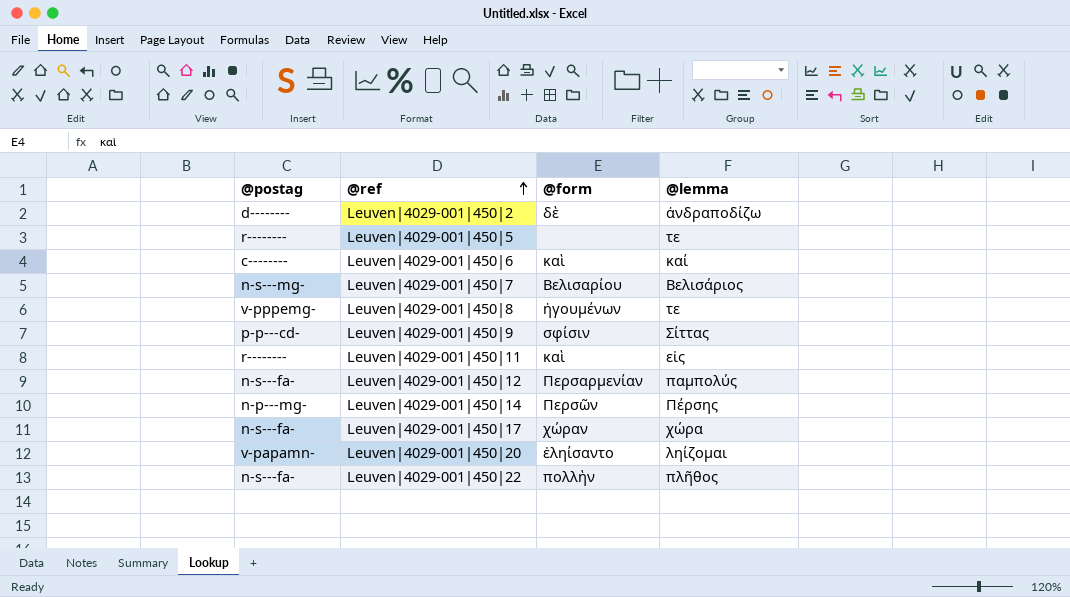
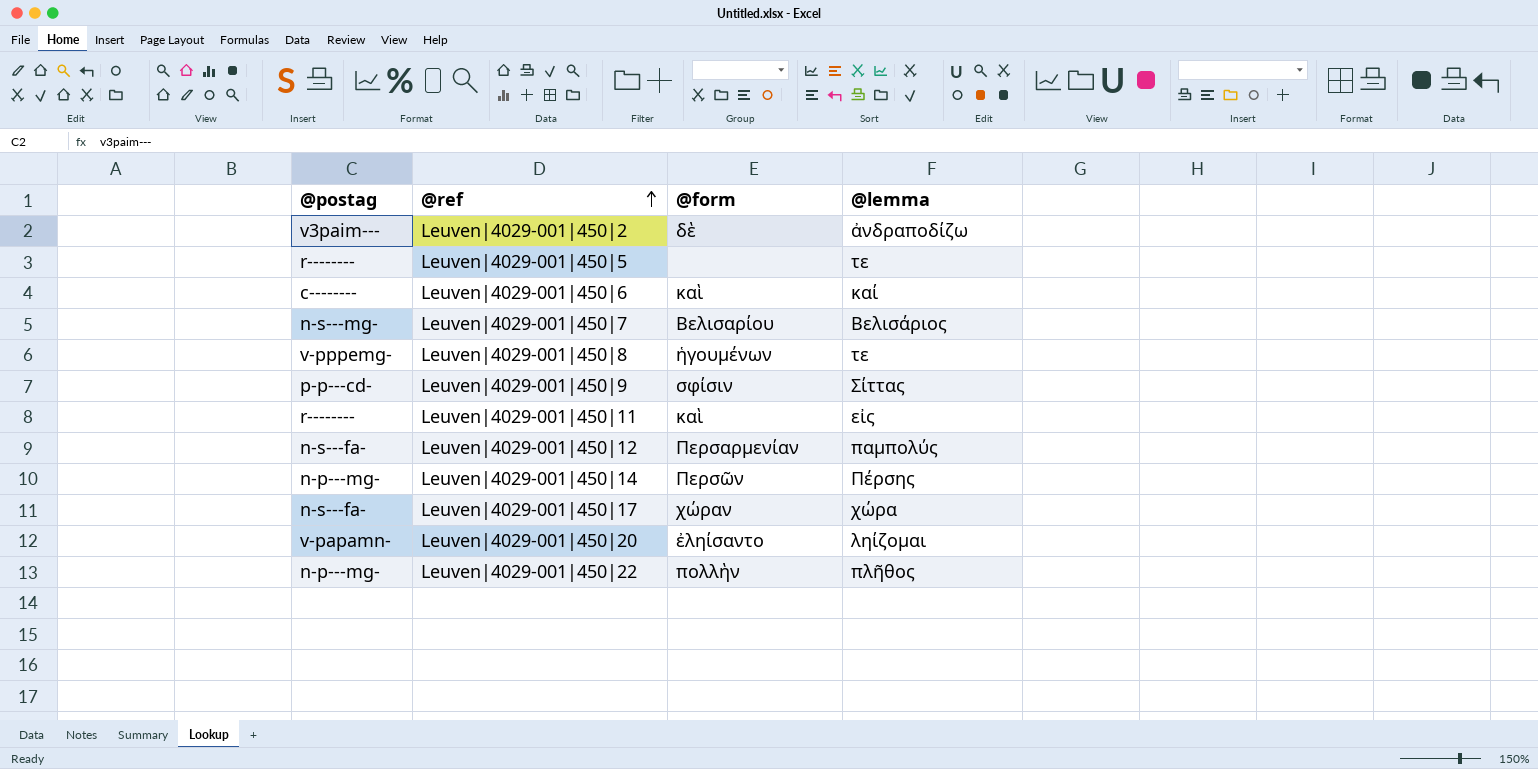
Leuven|4029-001|450|2 | @postag: d-------- -> v3paim---
Leuven|4029-001|450|22 | @postag: n-s---fa- -> n-p---mg-

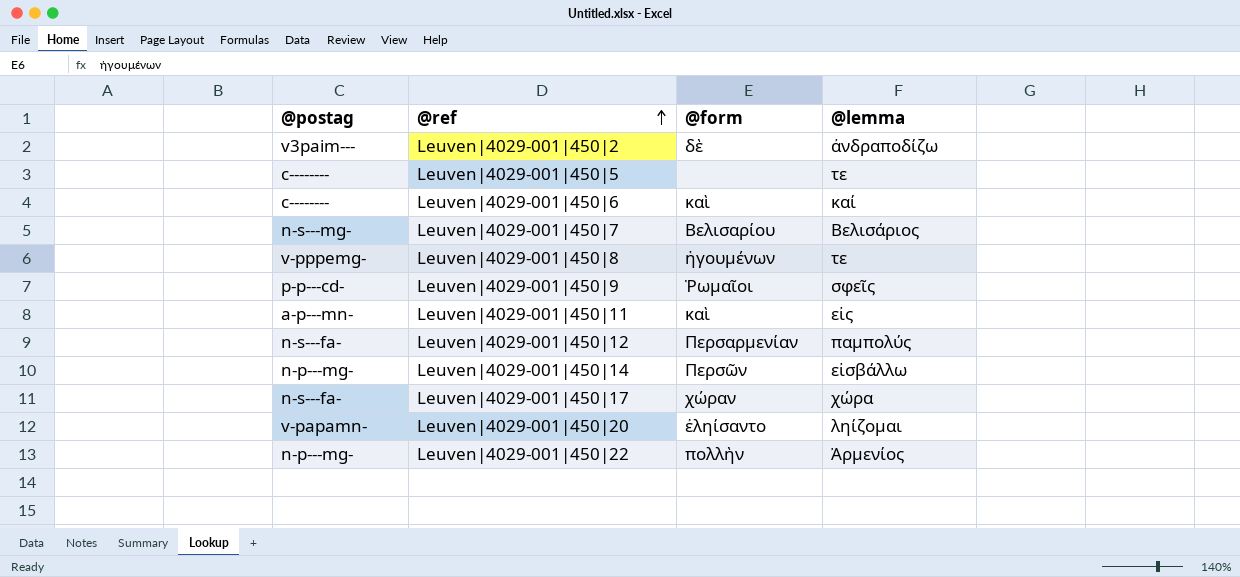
Leuven|4029-001|450|5 | @postag: r-------- -> c--------
Leuven|4029-001|450|9 | @form: σφίσιν -> Ῥωμαῖοι
Leuven|4029-001|450|9 | @lemma: Σίττας -> σφεῖς
Leuven|4029-001|450|11 | @postag: r-------- -> a-p---mn-
Leuven|4029-001|450|14 | @lemma: Πέρσης -> εἰσβάλλω
Leuven|4029-001|450|22 | @lemma: πλῆθος -> Ἀρμενίος

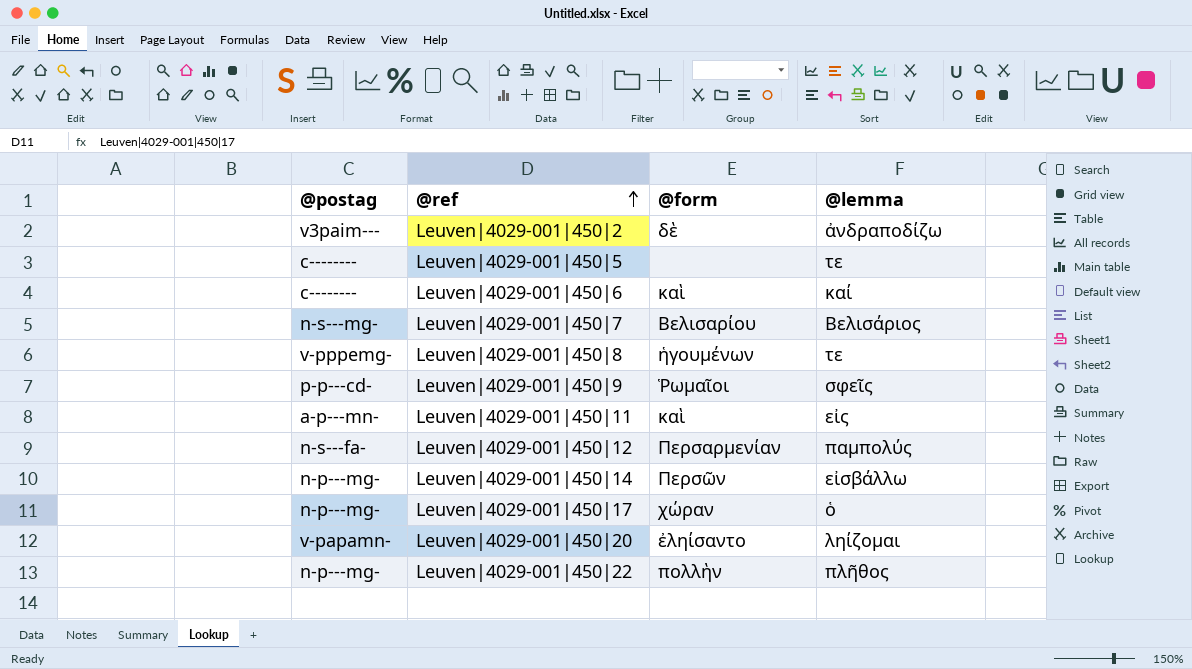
Leuven|4029-001|450|17 | @postag: n-s---fa- -> n-p---mg-
Leuven|4029-001|450|17 | @lemma: χώρα -> ὁ
Leuven|4029-001|450|22 | @lemma: Ἀρμενίος -> πλῆθος

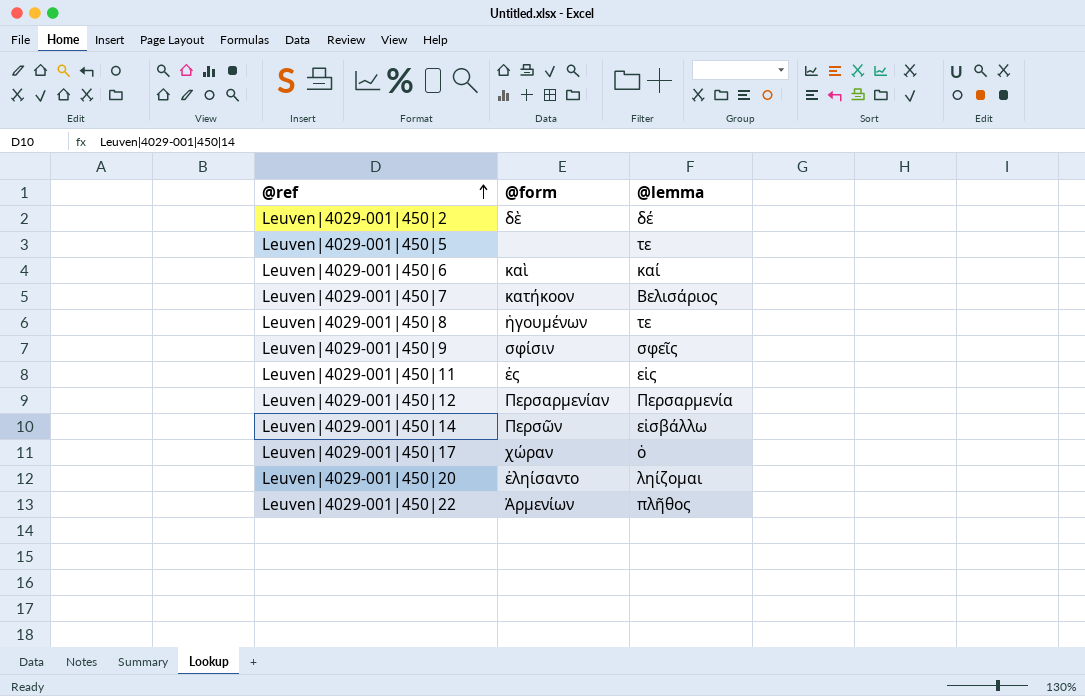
column @postag | position: 1 -> none
Leuven|4029-001|450|2 | @lemma: ἀνδραποδίζω -> δέ
Leuven|4029-001|450|7 | @form: Βελισαρίου -> κατήκοον
Leuven|4029-001|450|9 | @form: Ῥωμαῖοι -> σφίσιν
Leuven|4029-001|450|11 | @form: καὶ -> ἐς
Leuven|4029-001|450|12 | @lemma: παμπολύς -> Περσαρμενία
Leuven|4029-001|450|22 | @form: πολλὴν -> Ἀρμενίων

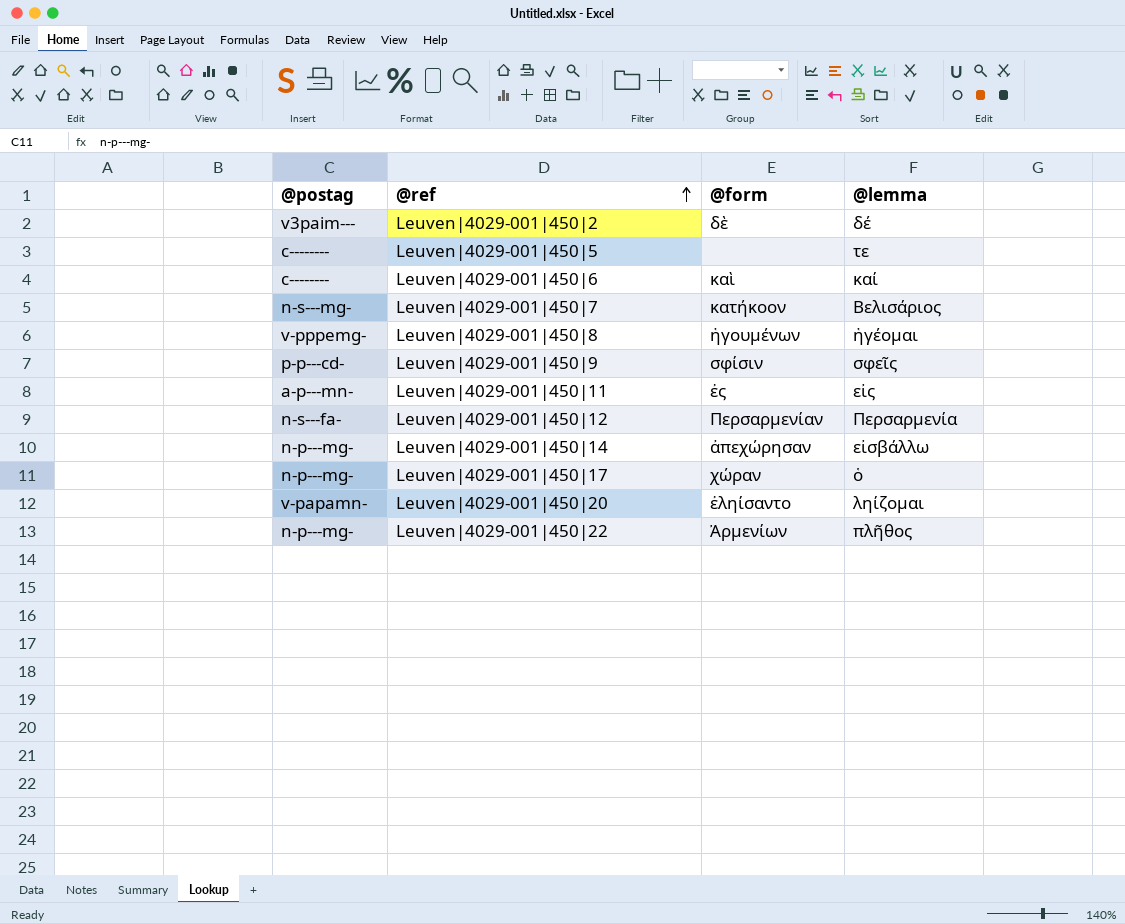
column @postag | position: none -> 1
Leuven|4029-001|450|8 | @lemma: τε -> ἡγέομαι
Leuven|4029-001|450|14 | @form: Περσῶν -> ἀπεχώρησαν

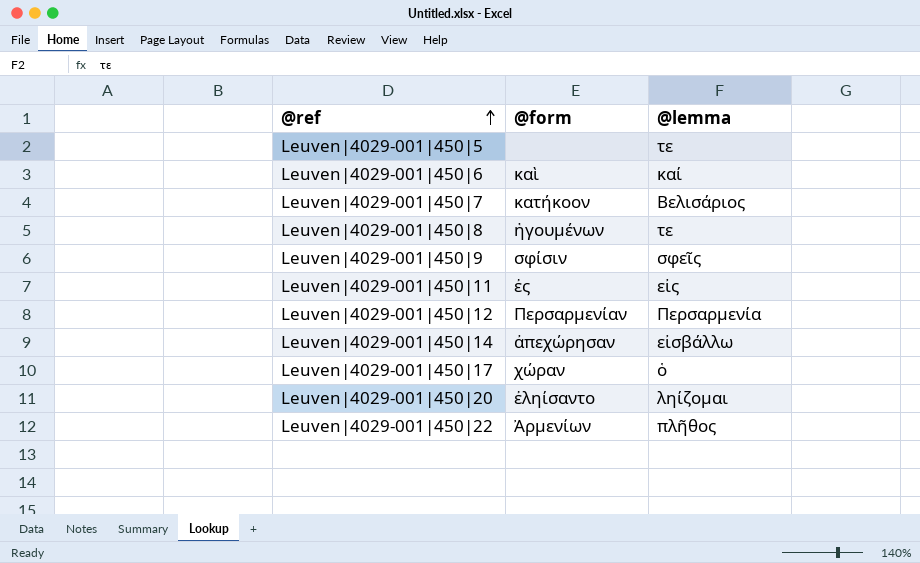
column @postag | position: 1 -> none
row Leuven|4029-001|450|2: v3paim--- | δὲ | δέ -> none
Leuven|4029-001|450|8 | @lemma: ἡγέομαι -> τε

